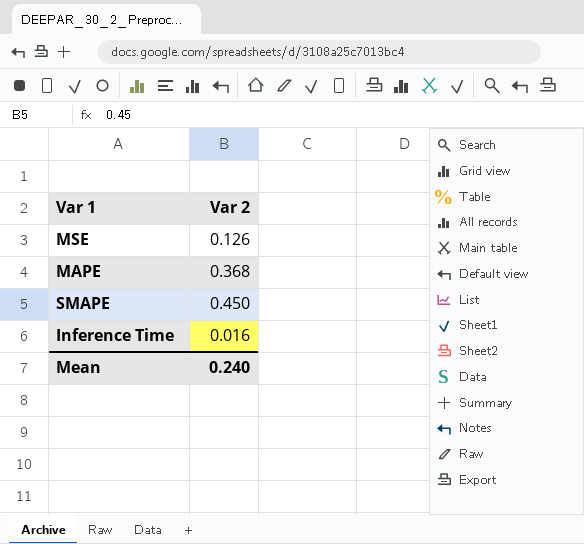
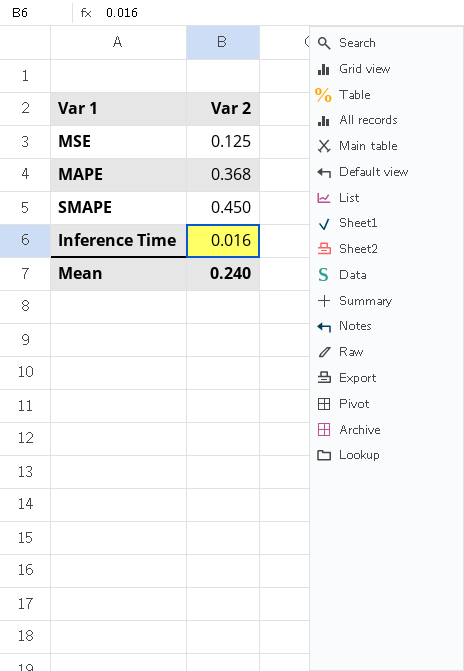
MSE | Var 2: 0.126 -> 0.125

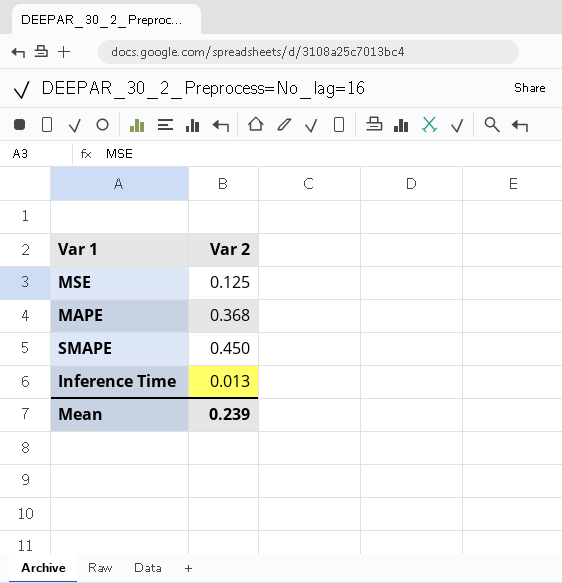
Inference Time | Var 2: 0.016 -> 0.013
Mean | Var 2: 0.240 -> 0.239

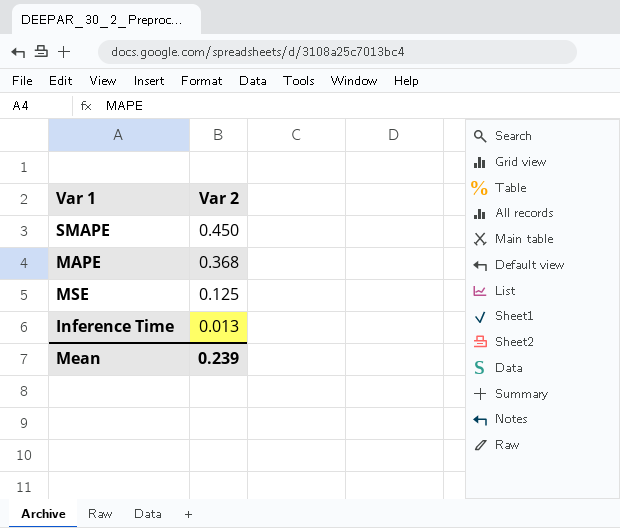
row order: none -> Var 2 descending

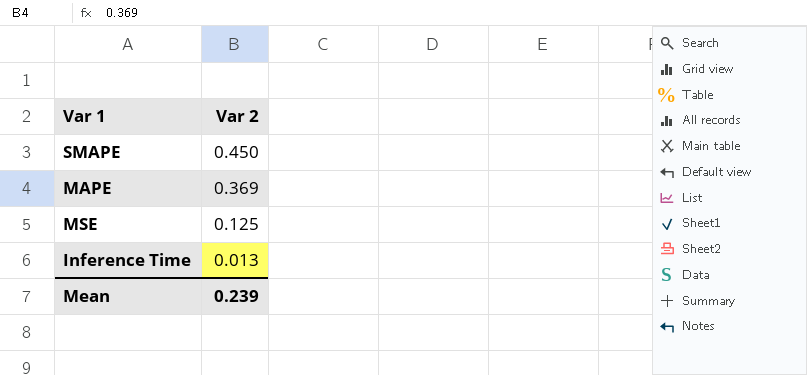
MAPE | Var 2: 0.368 -> 0.369

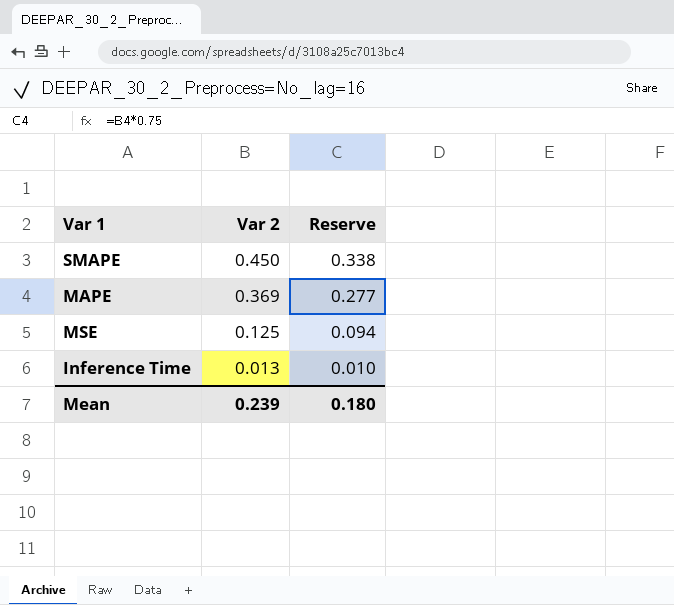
column Reserve | formula: none -> [Var 2] * 0.75

